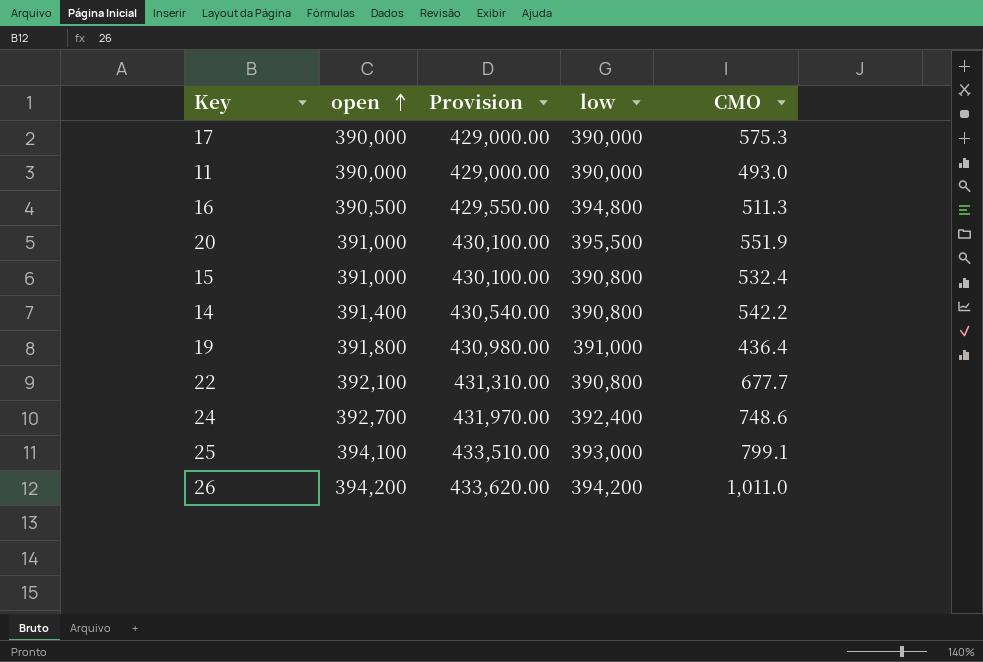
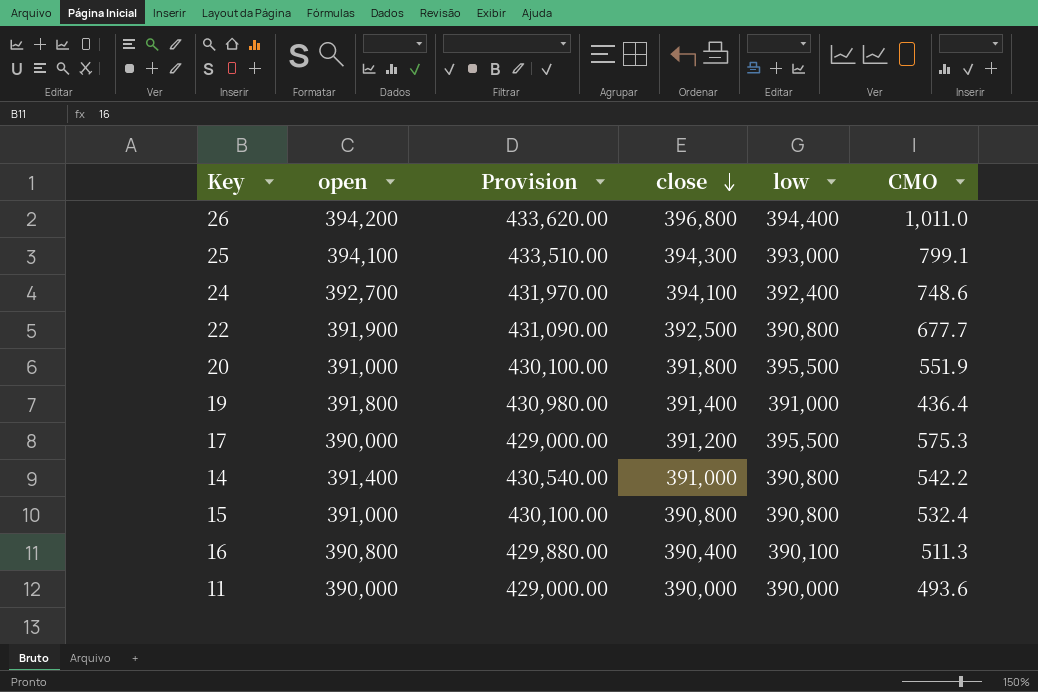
row order: open ascending -> close descending
column close | position: none -> 4
26 | low: 394,200 -> 394,400
22 | open: 392,100 -> 391,900
22 | Provision: 431,310.00 -> 431,090.00
17 | low: 390,000 -> 395,500
16 | open: 390,500 -> 390,800
16 | Provision: 429,550.00 -> 429,880.00
16 | low: 394,800 -> 390,100
11 | CMO: 493.0 -> 493.6

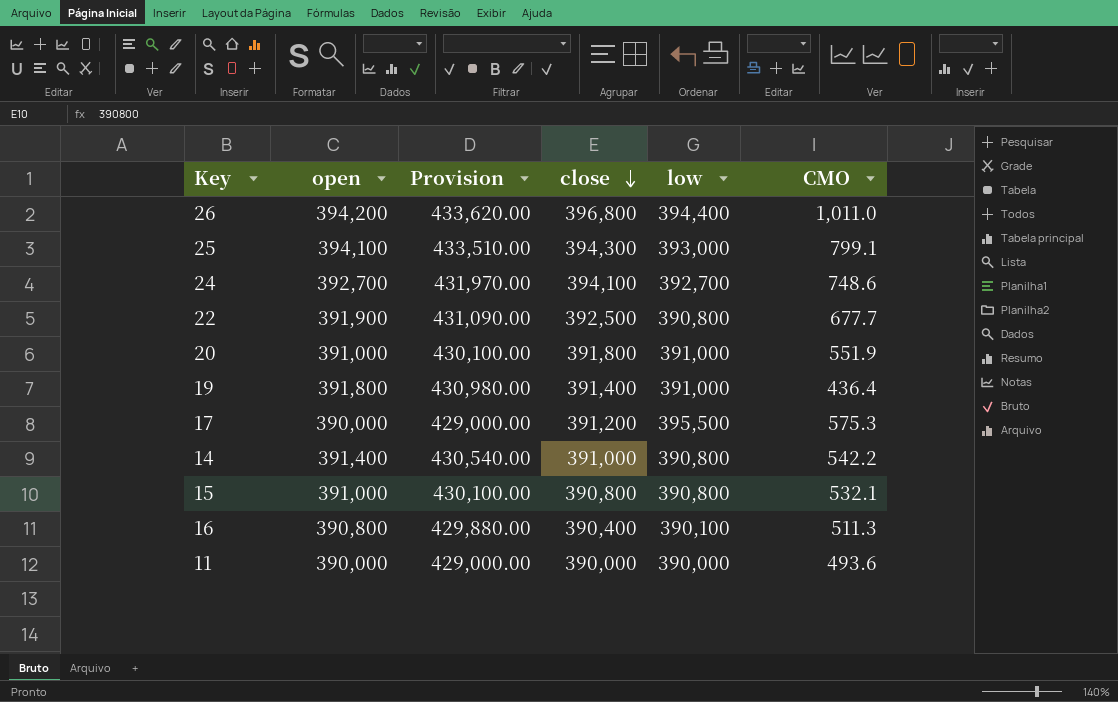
24 | low: 392,400 -> 392,700
20 | low: 395,500 -> 391,000
15 | CMO: 532.4 -> 532.1

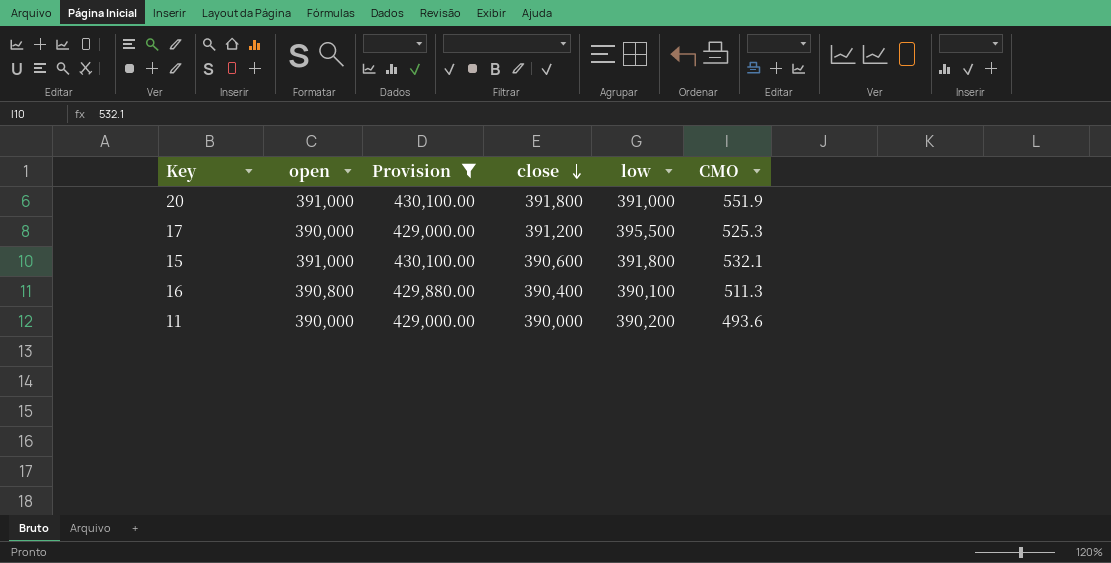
filter: none -> Provision <= 430,100.00
17 | CMO: 575.3 -> 525.3
15 | close: 390,800 -> 390,600
15 | low: 390,800 -> 391,800
11 | low: 390,000 -> 390,200

